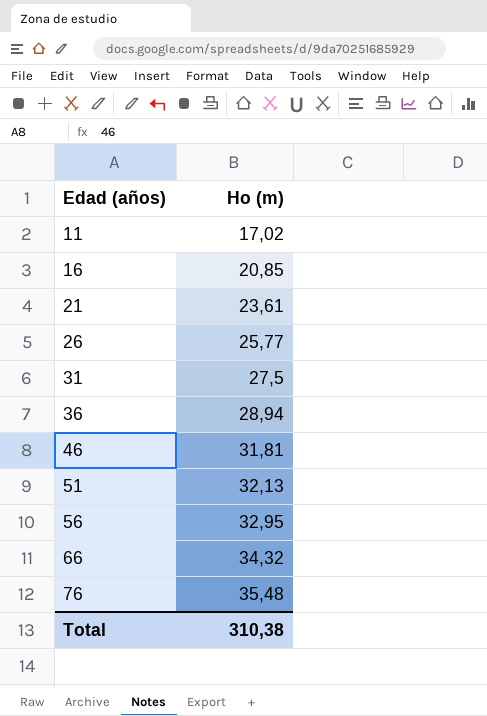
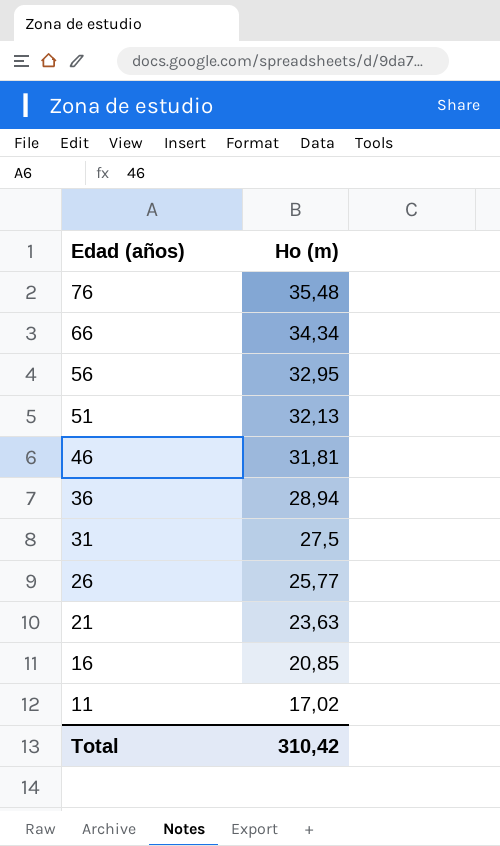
row order: Edad (años) ascending -> Edad (años) descending
66 | Ho (m): 34,32 -> 34,34
21 | Ho (m): 23,61 -> 23,63
Total | Ho (m): 310,38 -> 310,42

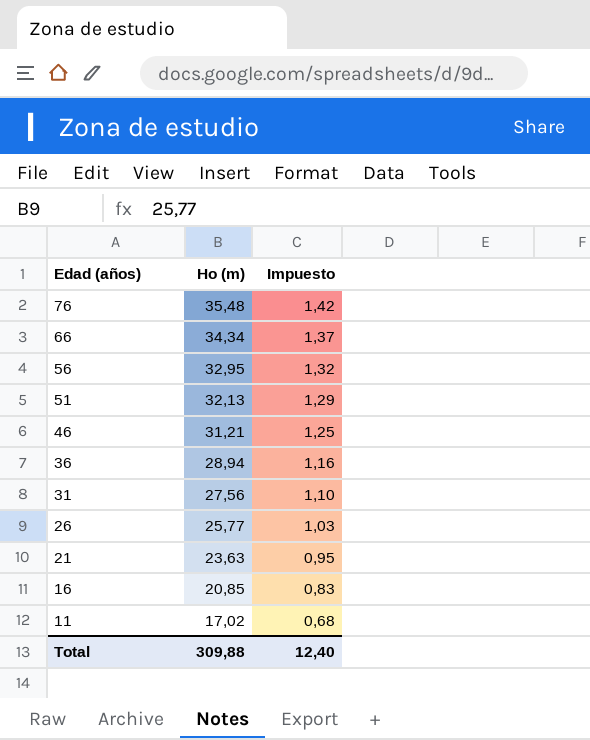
column Impuesto | formula: none -> [Ho (m)] * 0,04
46 | Ho (m): 31,81 -> 31,21
31 | Ho (m): 27,5 -> 27,56
Total | Ho (m): 310,42 -> 309,88

